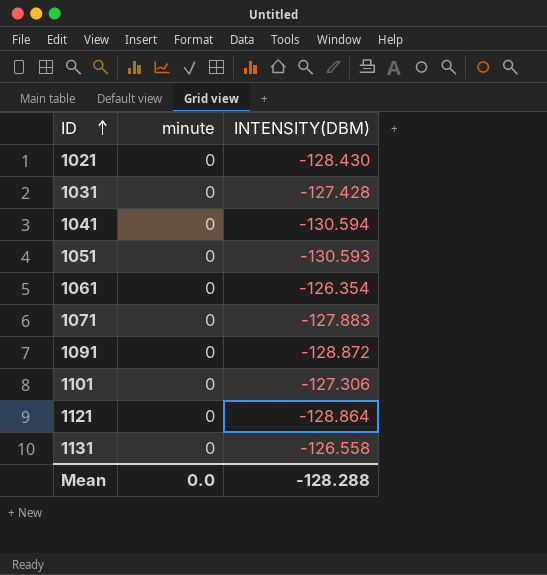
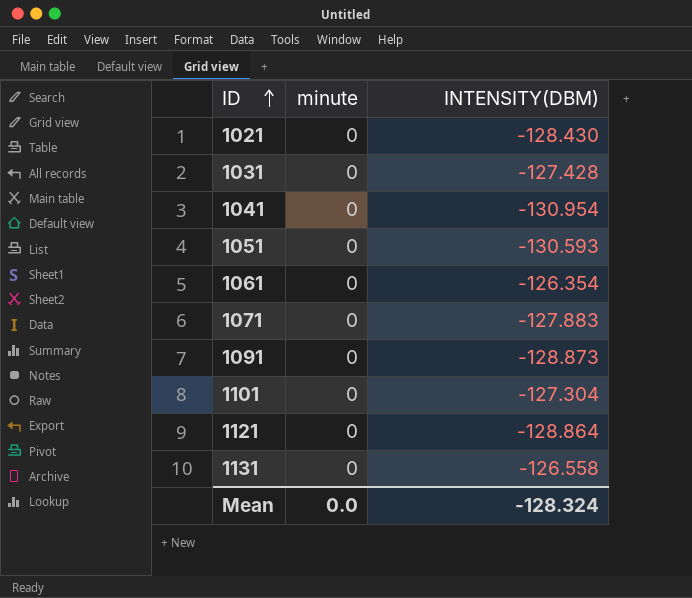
1041 | INTENSITY(DBM): -130.594 -> -130.954
1091 | INTENSITY(DBM): -128.872 -> -128.873
1101 | INTENSITY(DBM): -127.306 -> -127.304
Mean | INTENSITY(DBM): -128.288 -> -128.324

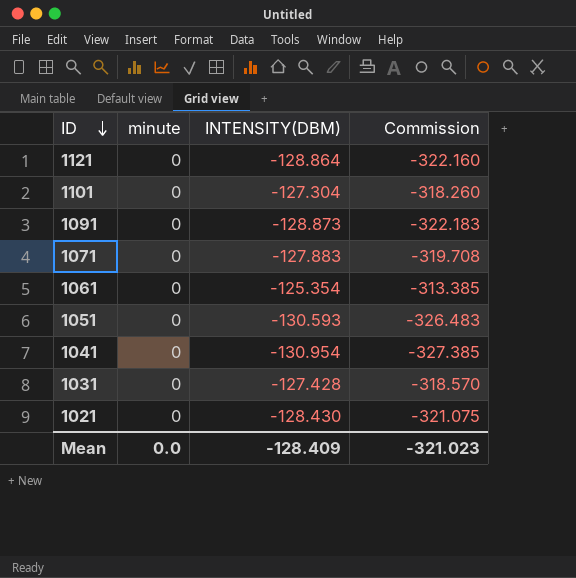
row order: ID ascending -> ID descending
column Commission | formula: none -> [INTENSITY(DBM)] * 2.5
row 1131: 0 | -126.558 -> none
1061 | INTENSITY(DBM): -126.354 -> -125.354
Mean | INTENSITY(DBM): -128.324 -> -128.409

